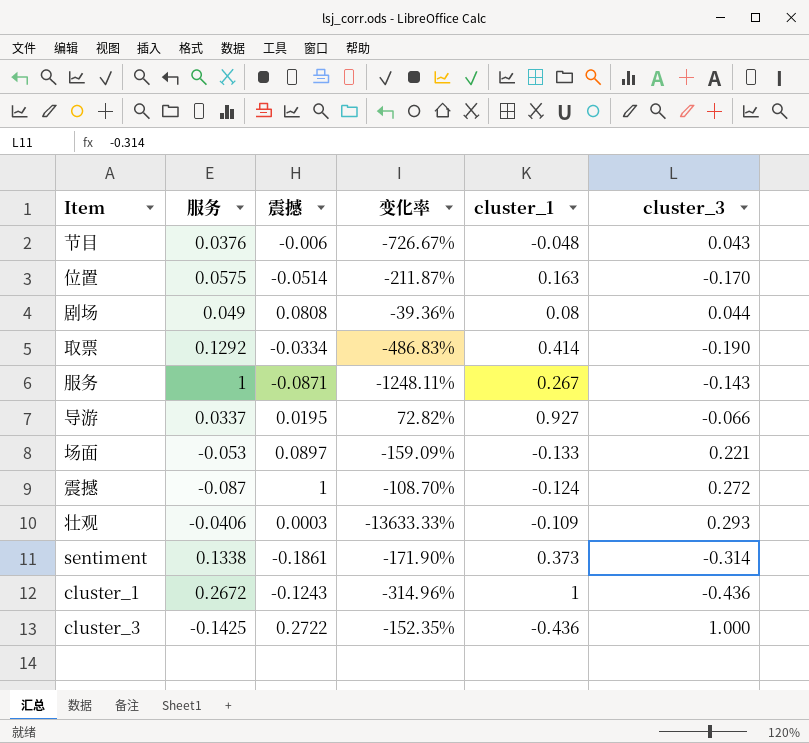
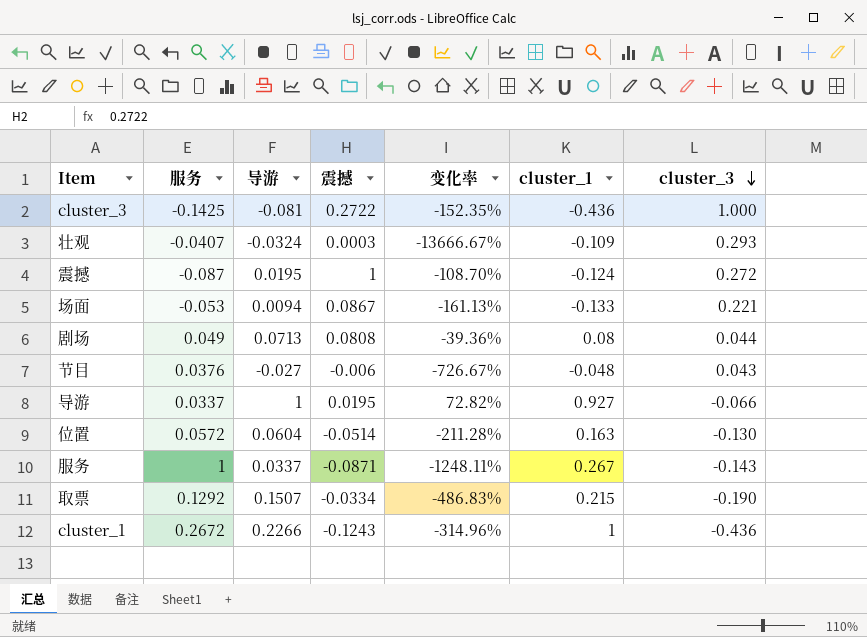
row order: none -> cluster_3 descending
column 导游 | position: none -> 3
row sentiment: 0.1338 | -0.1861 | -171.90% | 0.373 | -0.314 -> none
壮观 | 服务: -0.0406 -> -0.0407
壮观 | 变化率: -13633.33% -> -13666.67%
场面 | 震撼: 0.0897 -> 0.0867
场面 | 变化率: -159.09% -> -161.13%
位置 | 服务: 0.0575 -> 0.0572
位置 | 变化率: -211.87% -> -211.28%
位置 | cluster_3: -0.170 -> -0.130
取票 | cluster_1: 0.414 -> 0.215

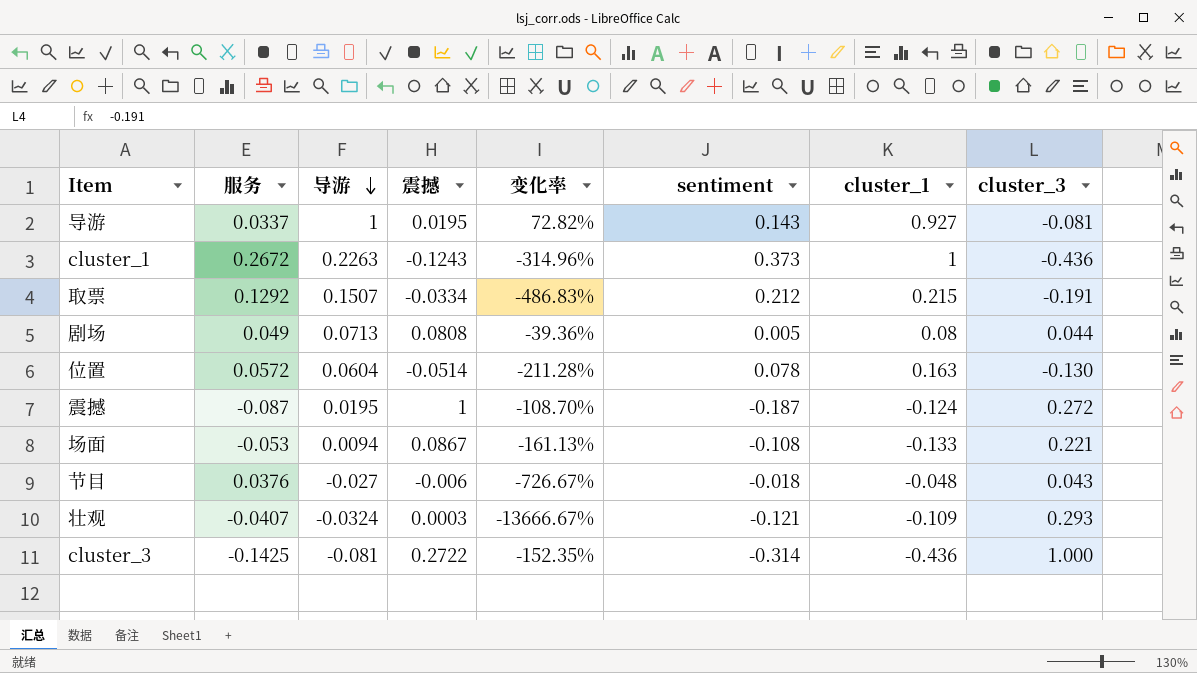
row order: cluster_3 descending -> 导游 descending
column sentiment | position: none -> 6
row 服务: 1 | 0.0337 | -0.0871 | -1248.11% | 0.267 | -0.143 -> none
导游 | cluster_3: -0.066 -> -0.081
cluster_1 | 导游: 0.2266 -> 0.2263
取票 | cluster_3: -0.190 -> -0.191

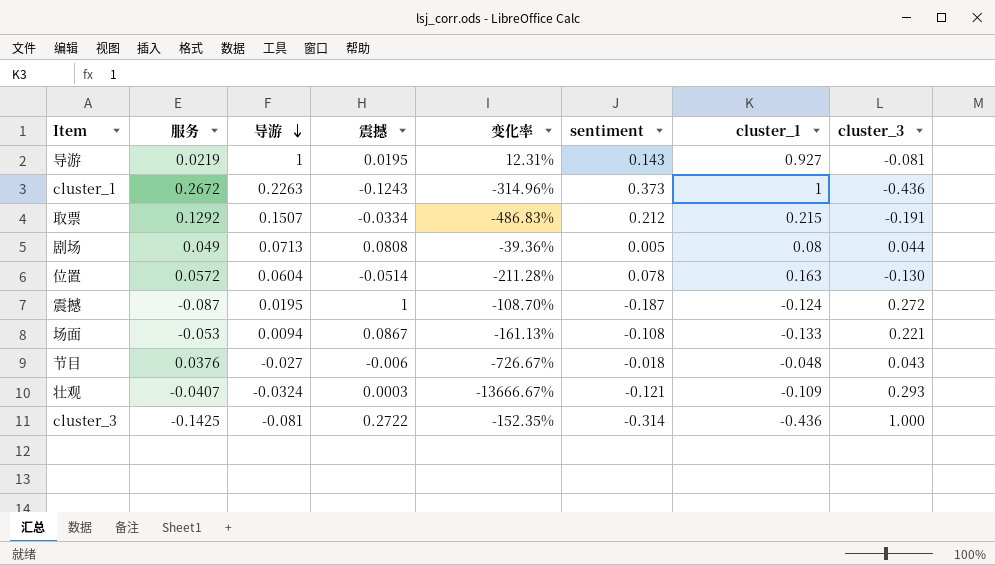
导游 | 服务: 0.0337 -> 0.0219
导游 | 变化率: 72.82% -> 12.31%

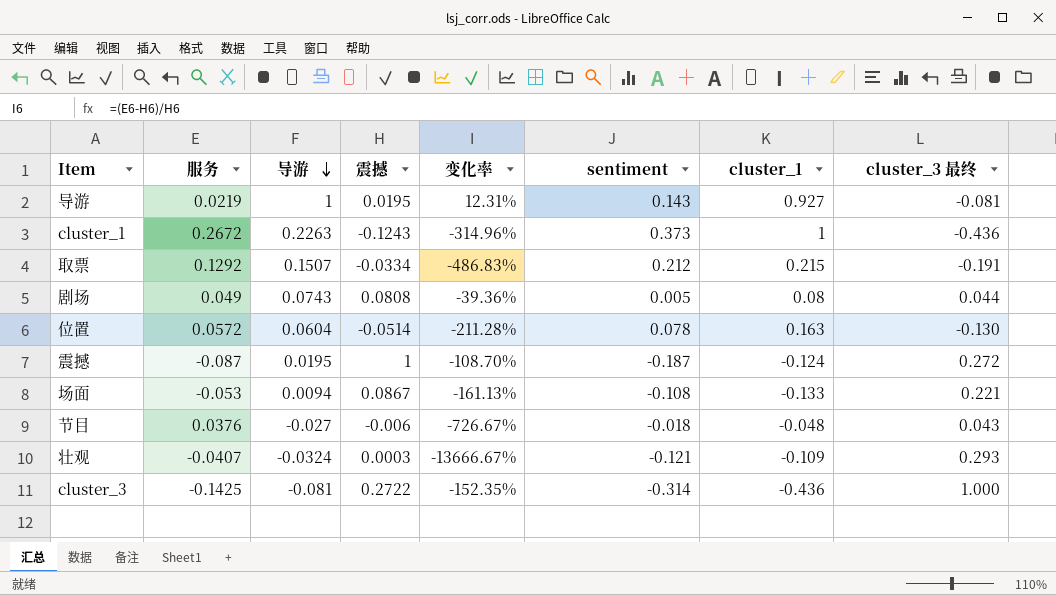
column name: cluster_3 -> cluster_3 最终
剧场 | 导游: 0.0713 -> 0.0743

